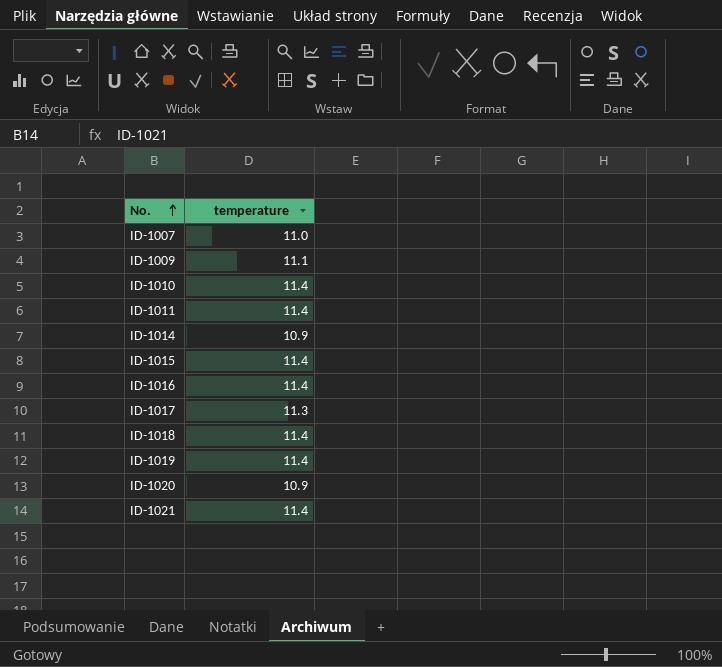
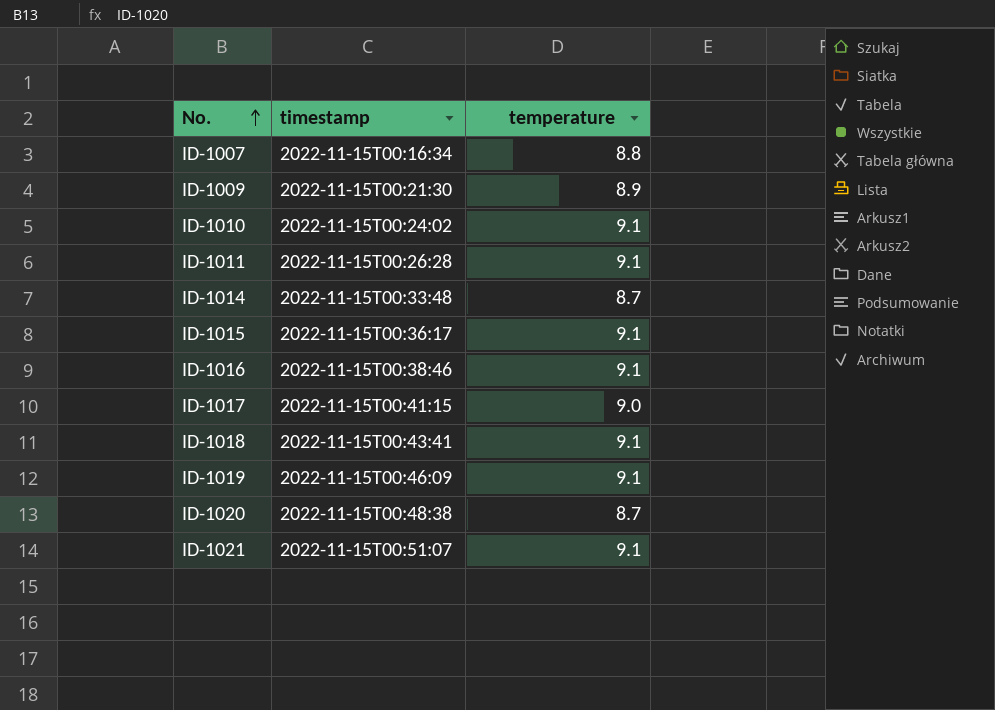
column timestamp | position: none -> 2
ID-1007 | temperature: 11.0 -> 8.8
ID-1009 | temperature: 11.1 -> 8.9
ID-1010 | temperature: 11.4 -> 9.1
ID-1011 | temperature: 11.4 -> 9.1
ID-1014 | temperature: 10.9 -> 8.7
ID-1015 | temperature: 11.4 -> 9.1
ID-1016 | temperature: 11.4 -> 9.1
ID-1017 | temperature: 11.3 -> 9.0
ID-1018 | temperature: 11.4 -> 9.1
ID-1019 | temperature: 11.4 -> 9.1
ID-1020 | temperature: 10.9 -> 8.7
ID-1021 | temperature: 11.4 -> 9.1

